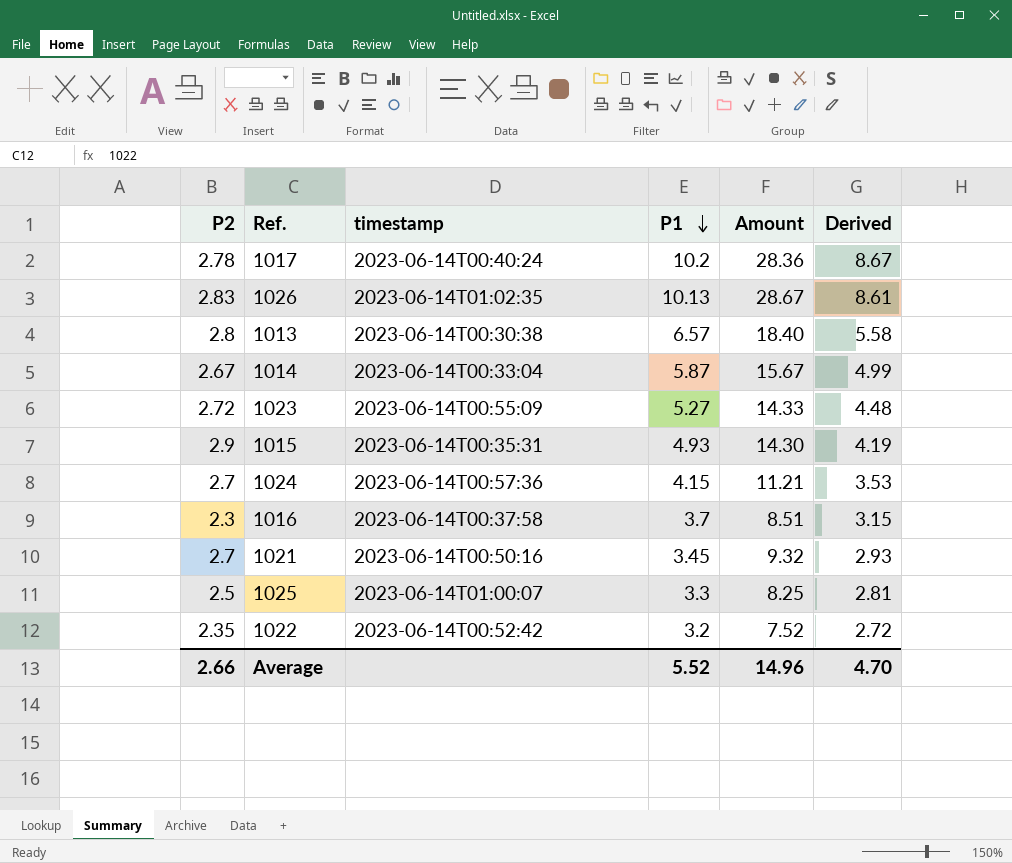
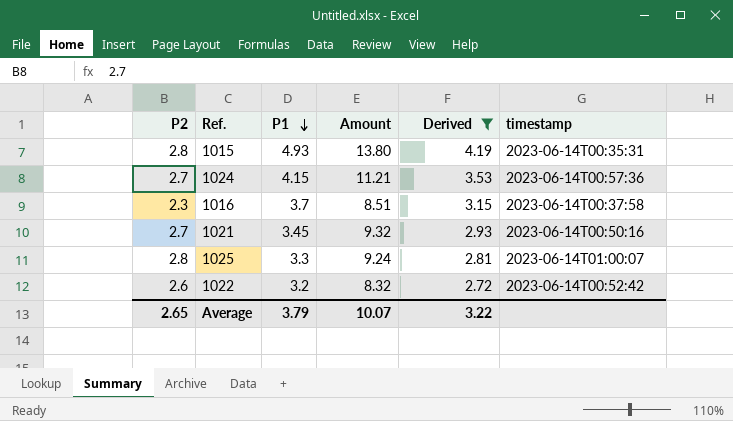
filter: none -> Derived <= 4.19
column timestamp | position: 3 -> 6
1015 | P2: 2.9 -> 2.8
1015 | Amount: 14.30 -> 13.80
1025 | P2: 2.5 -> 2.8
1025 | Amount: 8.25 -> 9.24
1022 | P2: 2.35 -> 2.6
1022 | Amount: 7.52 -> 8.32
Average | P2: 2.66 -> 2.65
Average | P1: 5.52 -> 3.79
Average | Amount: 14.96 -> 10.07
Average | Derived: 4.70 -> 3.22

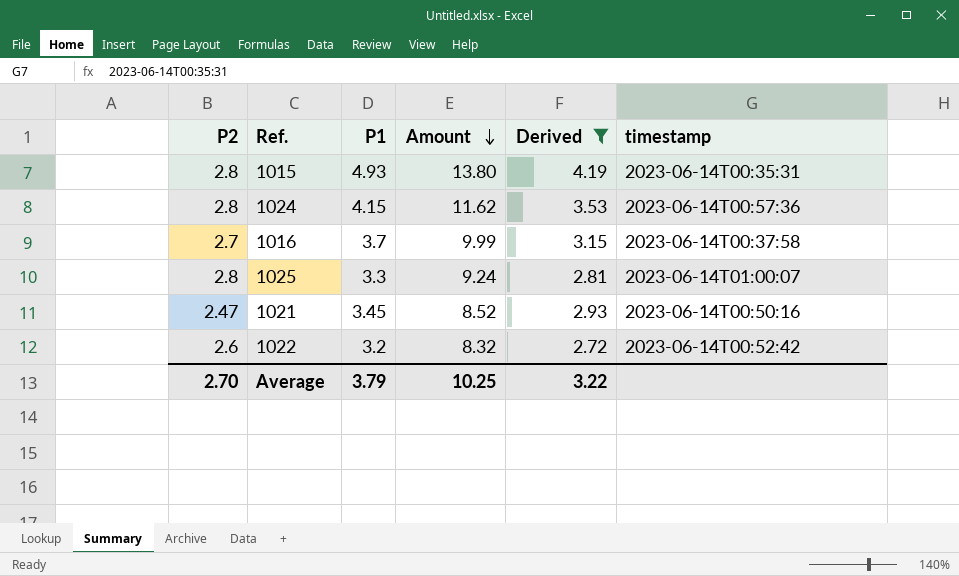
row order: P1 descending -> Amount descending
1024 | P2: 2.7 -> 2.8
1024 | Amount: 11.21 -> 11.62
1016 | P2: 2.3 -> 2.7
1016 | Amount: 8.51 -> 9.99
1021 | P2: 2.7 -> 2.47
1021 | Amount: 9.32 -> 8.52
Average | P2: 2.65 -> 2.70
Average | Amount: 10.07 -> 10.25

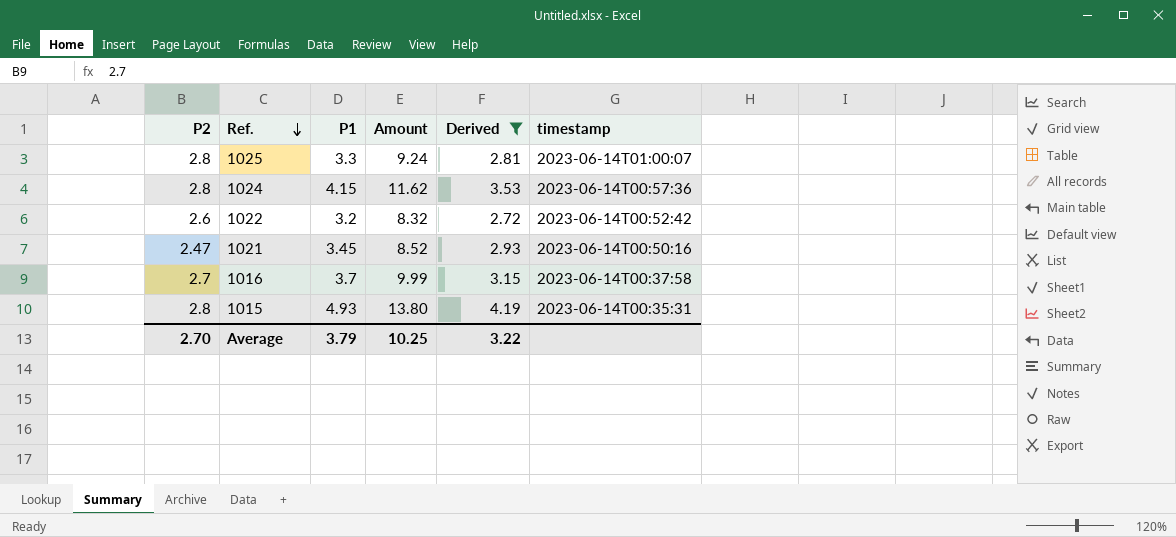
row order: Amount descending -> Ref. descending

